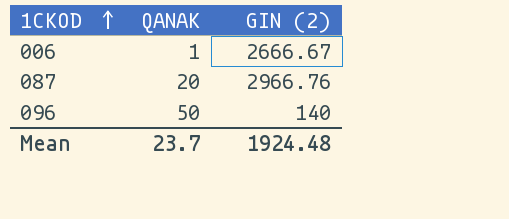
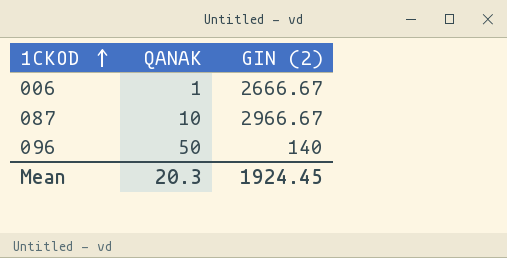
087 | QANAK: 20 -> 10
087 | GIN (2): 2966.76 -> 2966.67
Mean | QANAK: 23.7 -> 20.3
Mean | GIN (2): 1924.48 -> 1924.45

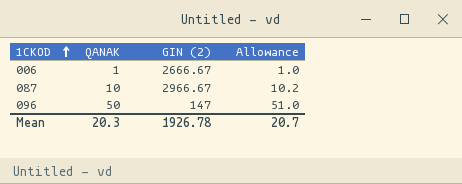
column Allowance | formula: none -> [QANAK] * 1.02
096 | GIN (2): 140 -> 147
Mean | GIN (2): 1924.45 -> 1926.78

